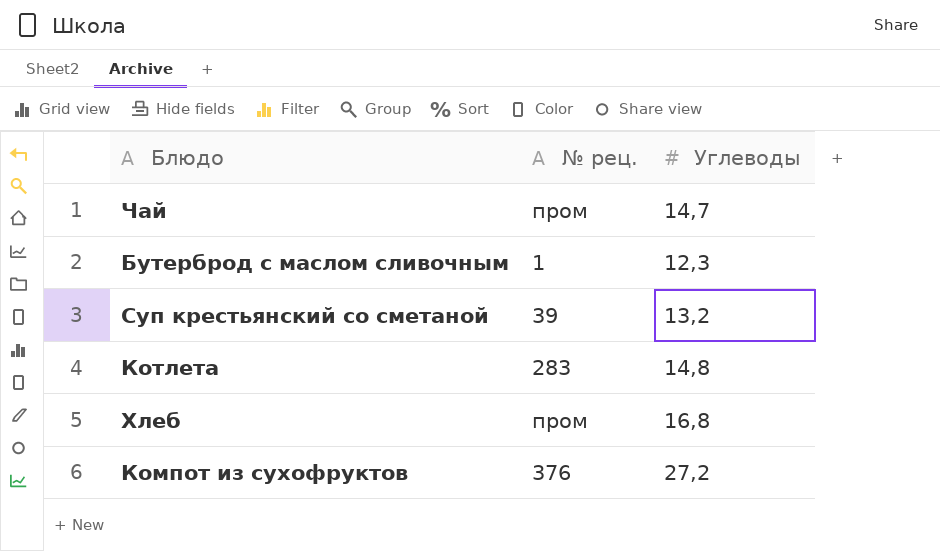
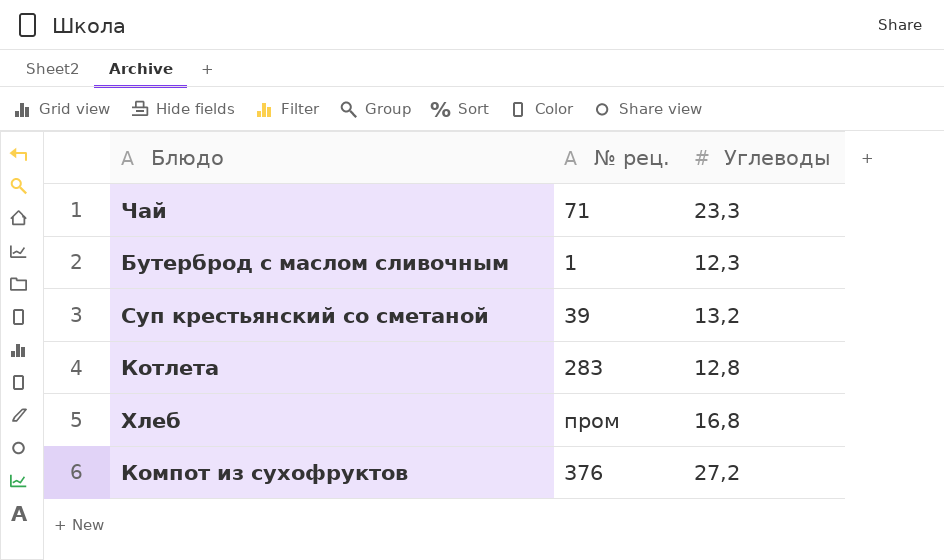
Чай | № рец.: пром -> 71
Чай | Углеводы: 14,7 -> 23,3
Котлета | Углеводы: 14,8 -> 12,8

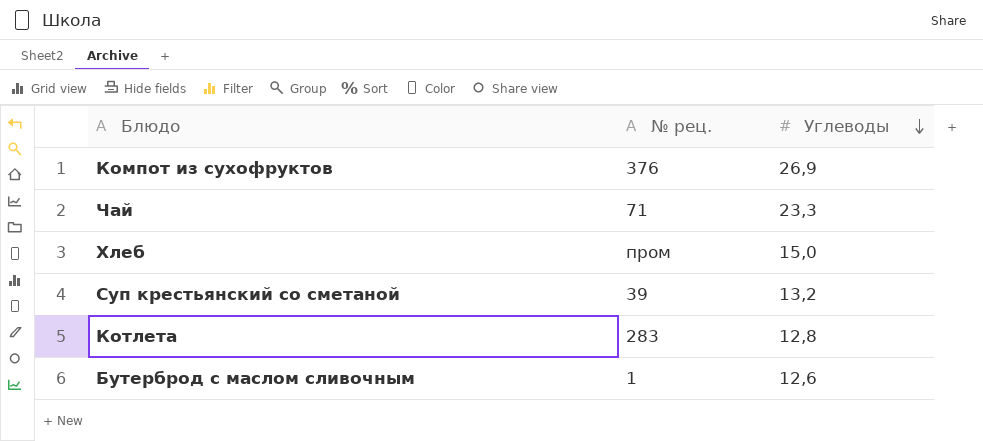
row order: none -> Углеводы descending
Компот из сухофруктов | Углеводы: 27,2 -> 26,9
Хлеб | Углеводы: 16,8 -> 15,0
Бутерброд с маслом сливочным | Углеводы: 12,3 -> 12,6

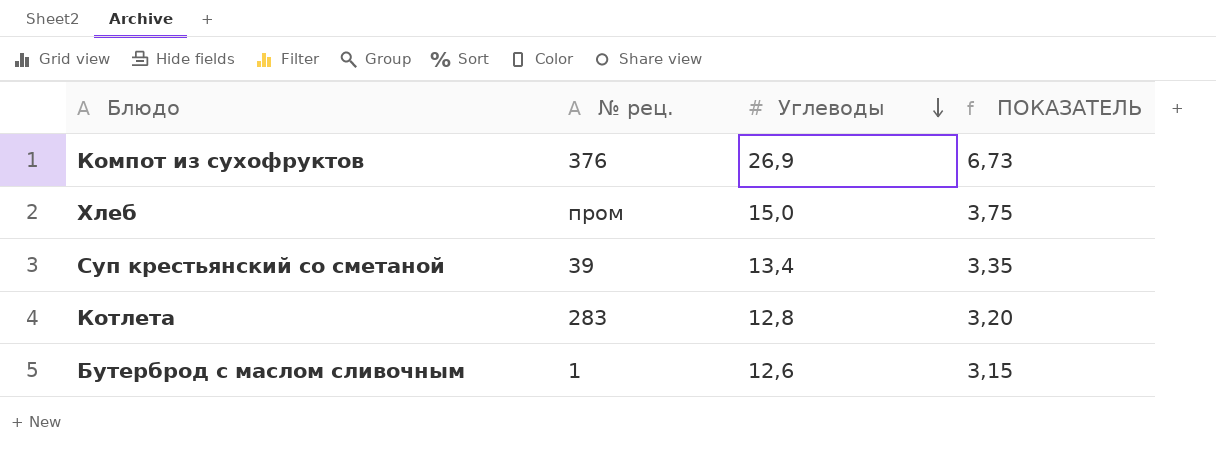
column ПОКАЗАТЕЛЬ | formula: none -> [Углеводы] * 0,25
row Чай: 71 | 23,3 -> none
Суп крестьянский со сметаной | Углеводы: 13,2 -> 13,4

